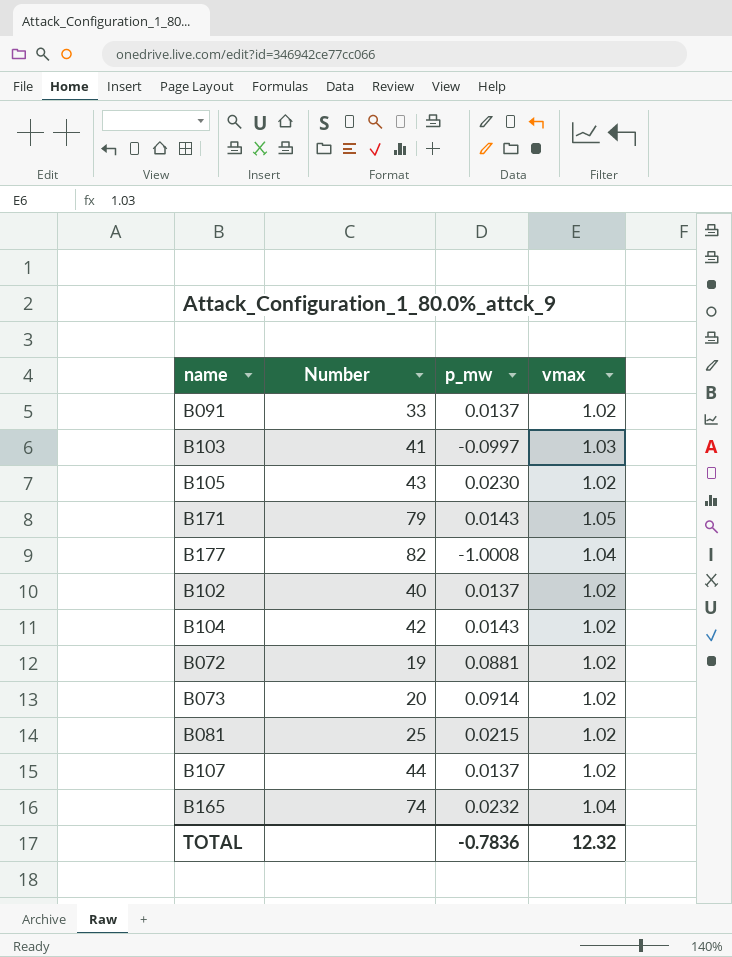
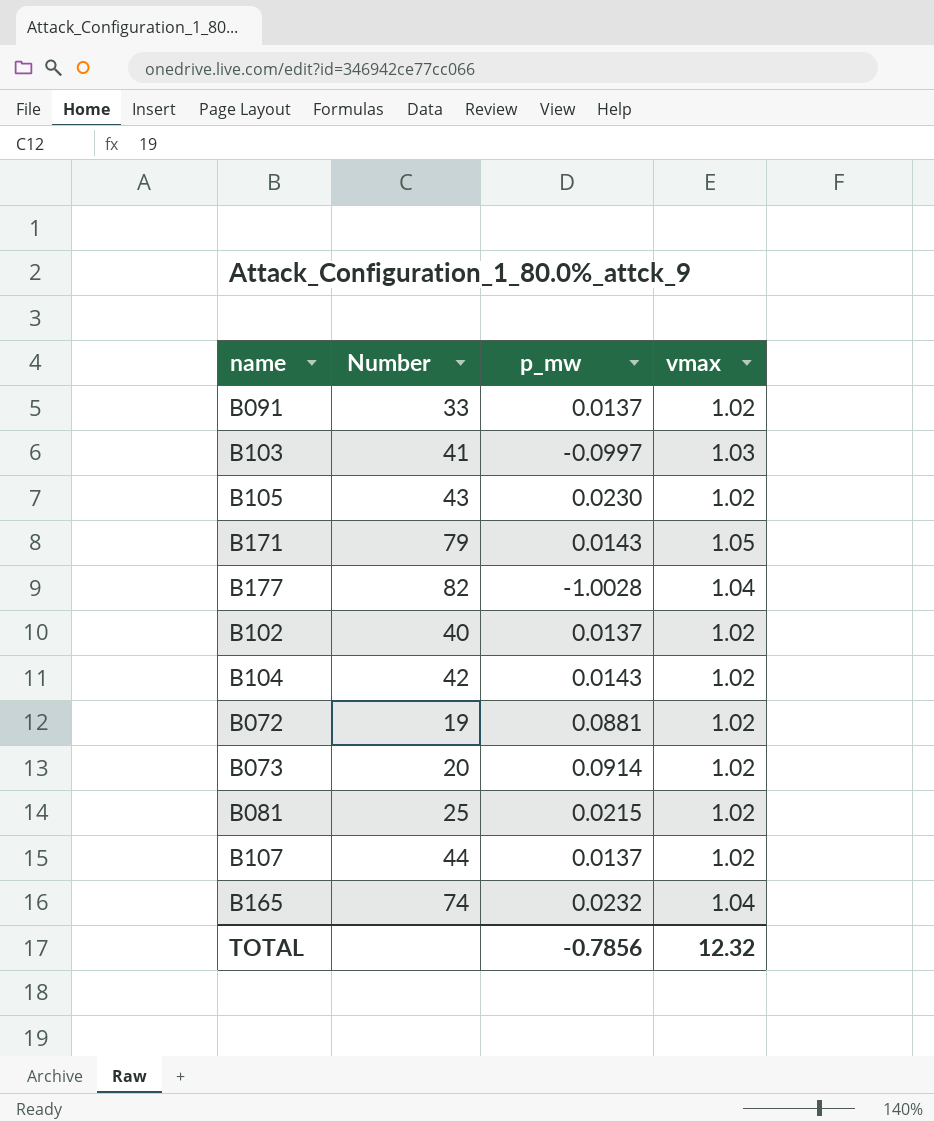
B177 | p_mw: -1.0008 -> -1.0028
TOTAL | p_mw: -0.7836 -> -0.7856

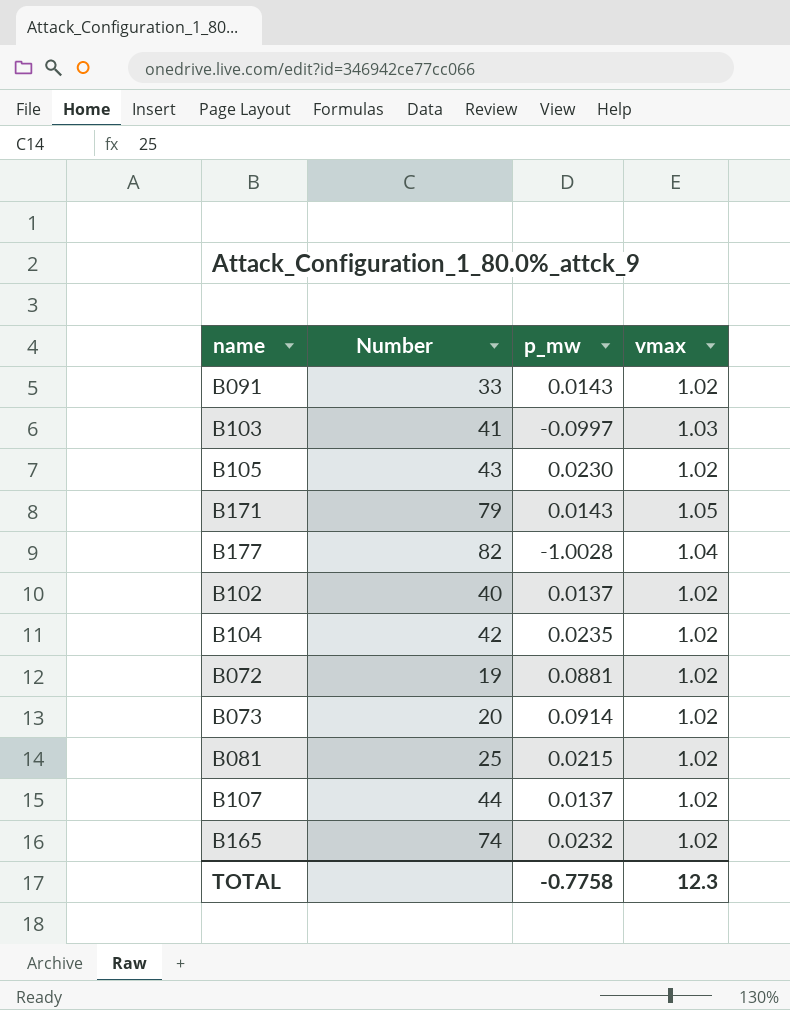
B091 | p_mw: 0.0137 -> 0.0143
B104 | p_mw: 0.0143 -> 0.0235
B165 | vmax: 1.04 -> 1.02
TOTAL | p_mw: -0.7856 -> -0.7758
TOTAL | vmax: 12.32 -> 12.3

